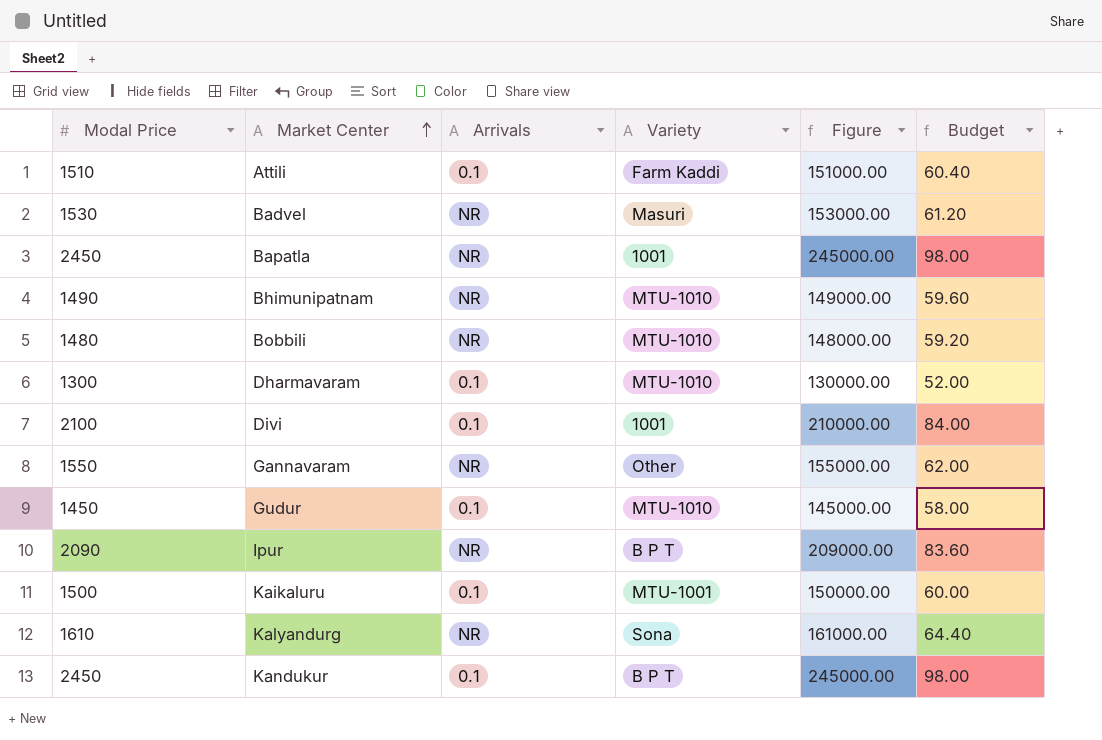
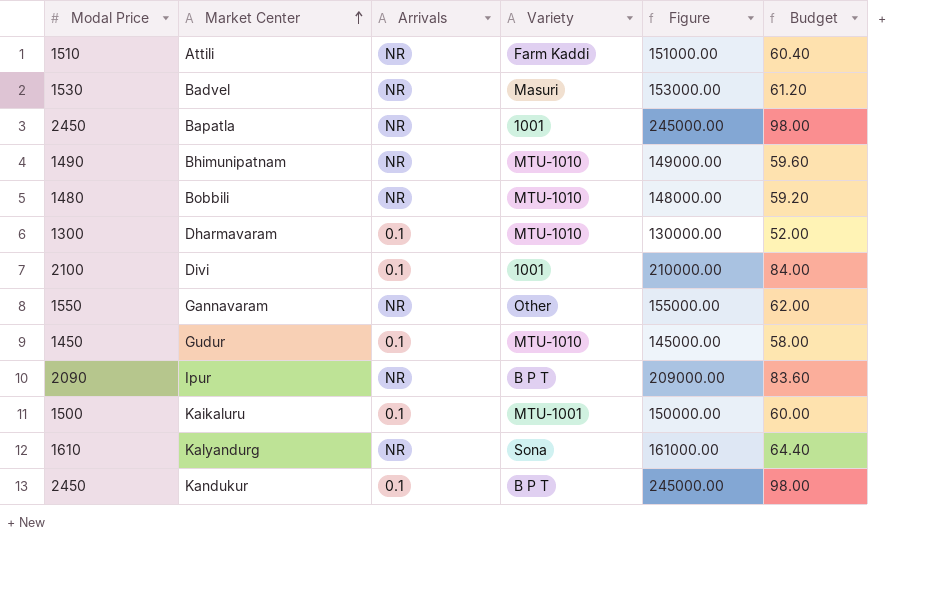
Attili | Arrivals: 0.1 -> NR

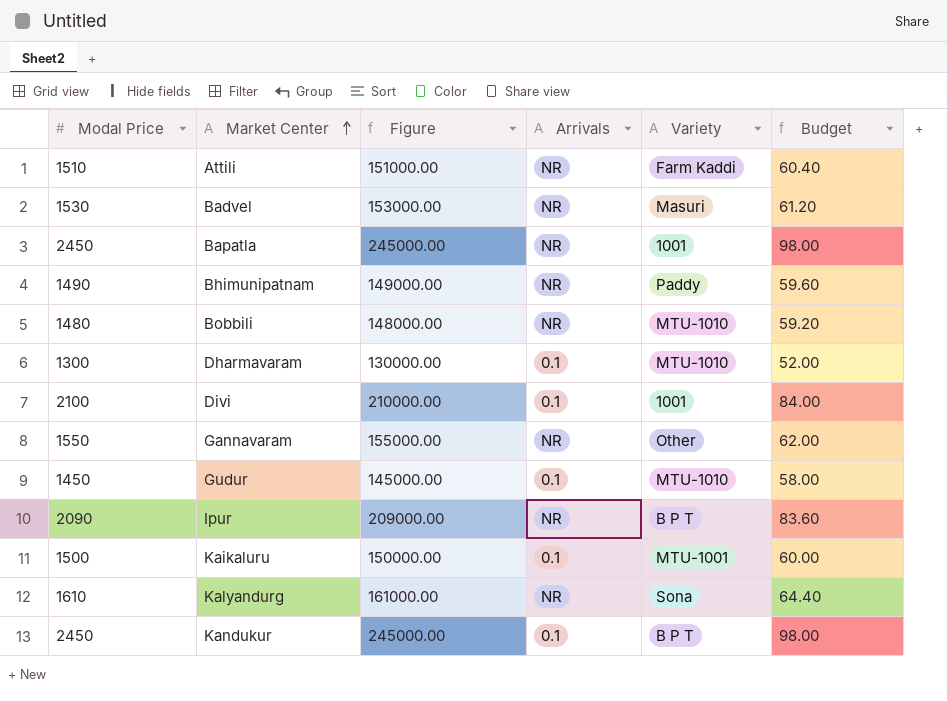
column Figure | position: 5 -> 3
Bhimunipatnam | Variety: MTU-1010 -> Paddy

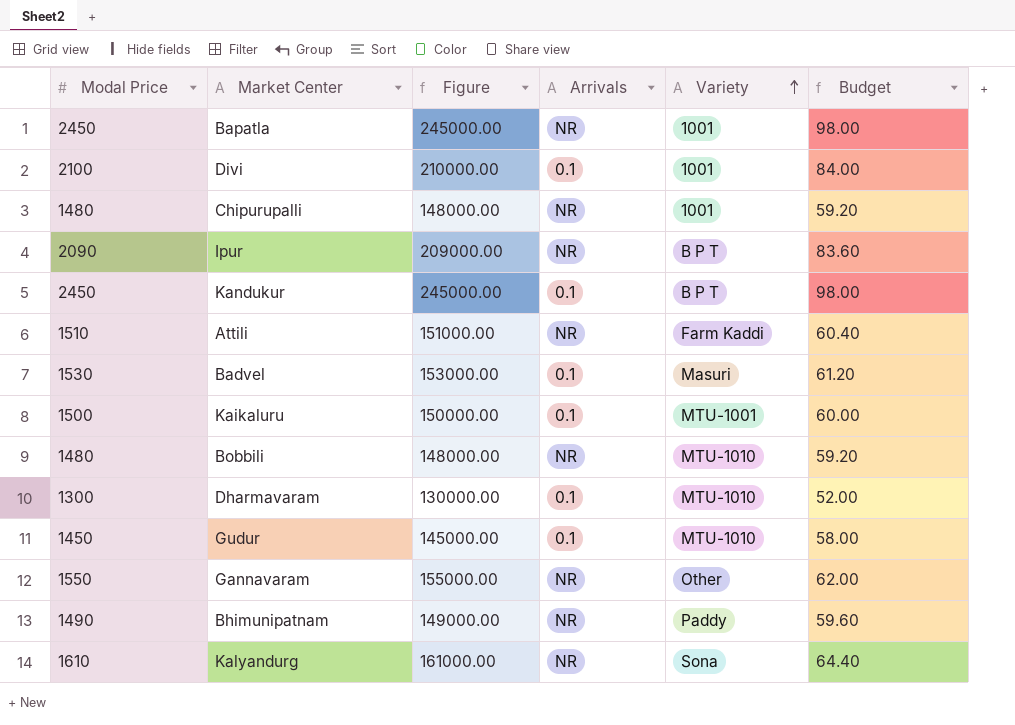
row order: Market Center ascending -> Variety ascending
row Chipurupalli: none -> 1480 | 148000.00 | NR | 1001 | 59.20
Badvel | Arrivals: NR -> 0.1

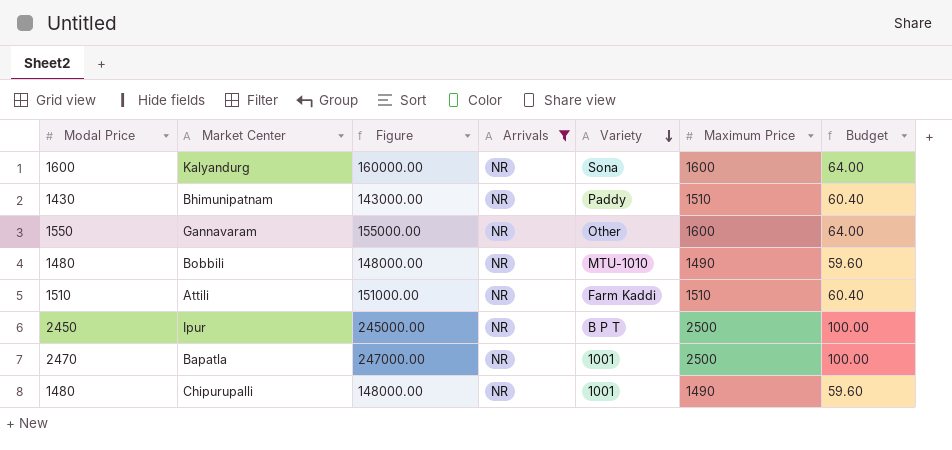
filter: none -> Arrivals = NR
row order: Variety ascending -> Variety descending
column Maximum Price | position: none -> 6
column Budget | formula: [Modal Price] * 0.04 -> [Maximum Price] * 0.04
Kalyandurg | Modal Price: 1610 -> 1600
Kalyandurg | Figure: 161000.00 -> 160000.00
Bhimunipatnam | Modal Price: 1490 -> 1430
Bhimunipatnam | Figure: 149000.00 -> 143000.00
Ipur | Modal Price: 2090 -> 2450
Ipur | Figure: 209000.00 -> 245000.00
Bapatla | Modal Price: 2450 -> 2470
Bapatla | Figure: 245000.00 -> 247000.00

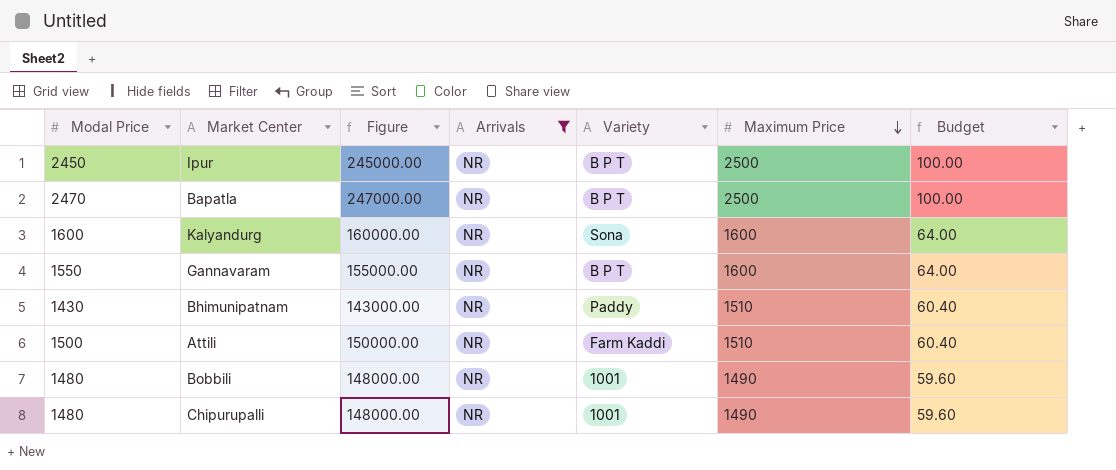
row order: Variety descending -> Maximum Price descending
Bapatla | Variety: 1001 -> B P T
Gannavaram | Variety: Other -> B P T
Attili | Modal Price: 1510 -> 1500
Attili | Figure: 151000.00 -> 150000.00
Bobbili | Variety: MTU-1010 -> 1001

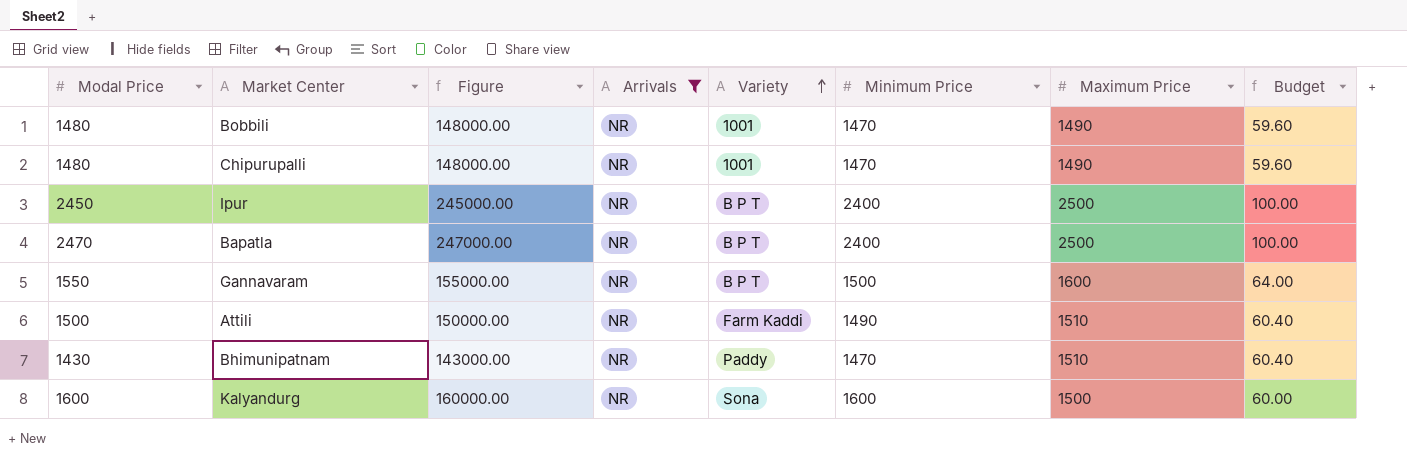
row order: Maximum Price descending -> Variety ascending
column Minimum Price | position: none -> 6
Kalyandurg | Maximum Price: 1600 -> 1500
Kalyandurg | Budget: 64.00 -> 60.00

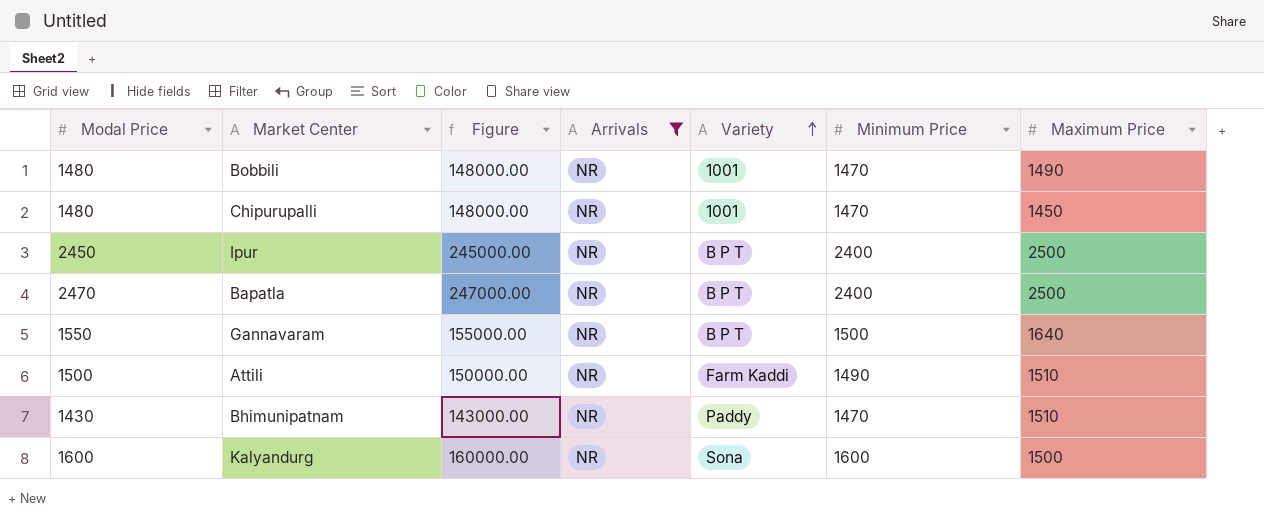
column Budget | formula: [Maximum Price] * 0.04 -> none
Chipurupalli | Maximum Price: 1490 -> 1450
Gannavaram | Maximum Price: 1600 -> 1640

